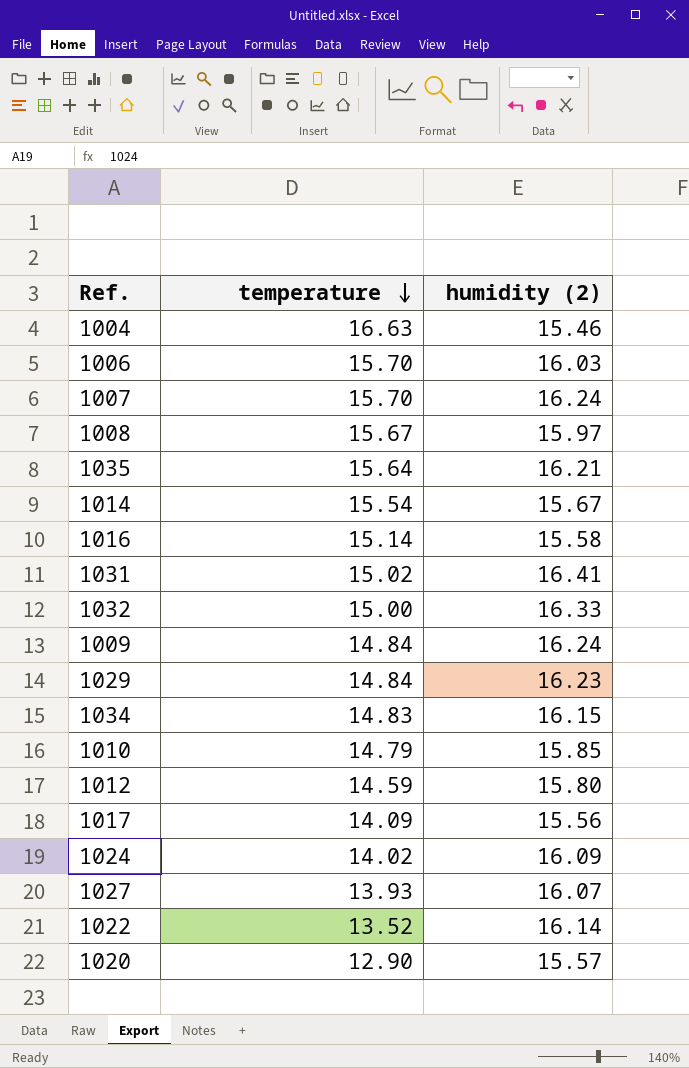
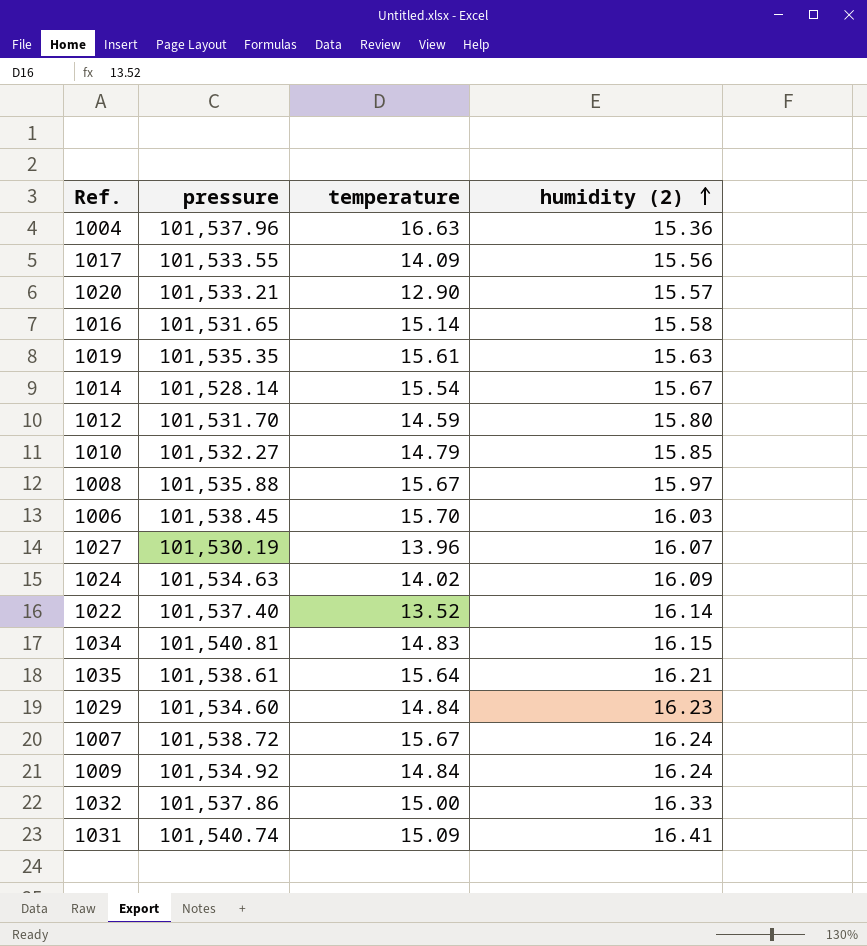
row order: temperature descending -> humidity (2) ascending
column pressure | position: none -> 2
1004 | humidity (2): 15.46 -> 15.36
row 1019: none -> 101,535.35 | 15.61 | 15.63
1027 | temperature: 13.93 -> 13.96
1007 | temperature: 15.70 -> 15.67
1031 | temperature: 15.02 -> 15.09

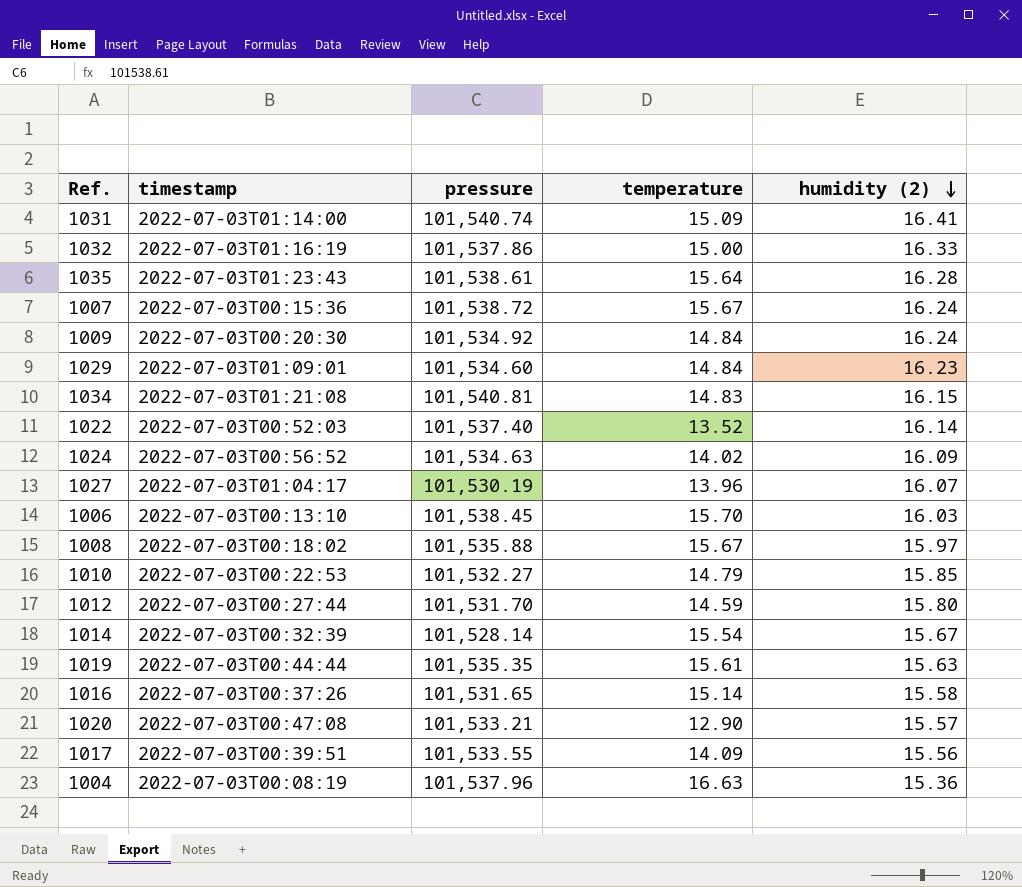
row order: humidity (2) ascending -> humidity (2) descending
column timestamp | position: none -> 2
1035 | humidity (2): 16.21 -> 16.28

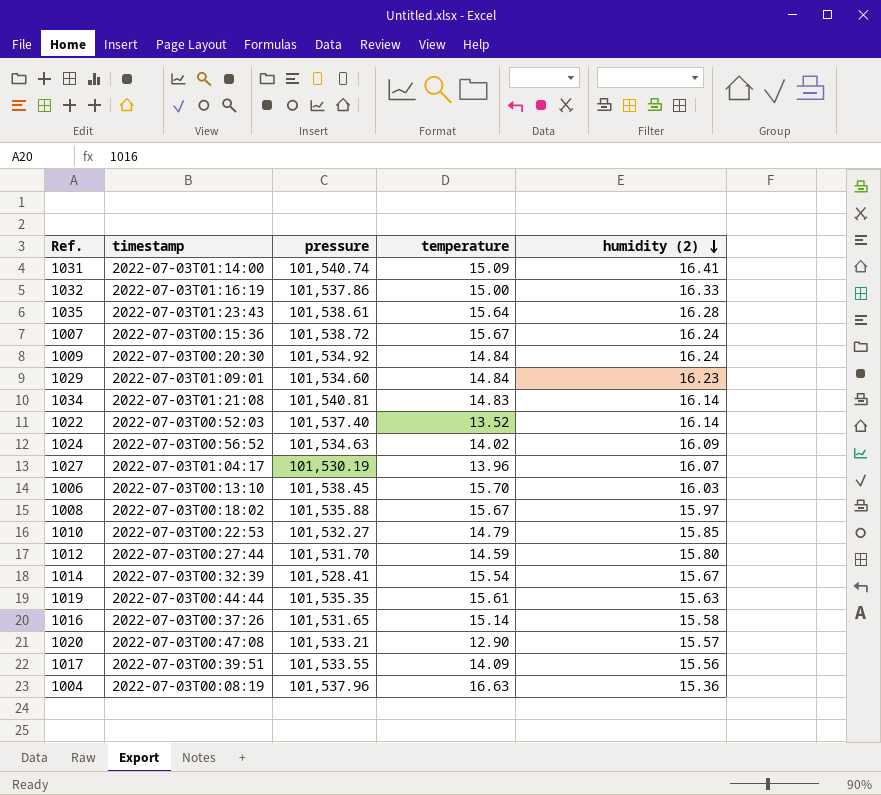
1034 | humidity (2): 16.15 -> 16.14
1014 | pressure: 101,528.14 -> 101,528.41

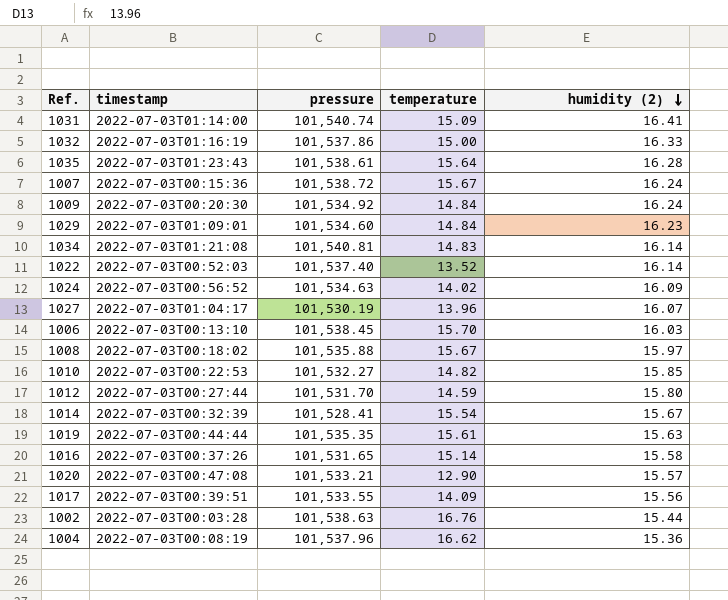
1010 | temperature: 14.79 -> 14.82
row 1002: none -> 2022-07-03T00:03:28 | 101,538.63 | 16.76 | 15.44
1004 | temperature: 16.63 -> 16.62

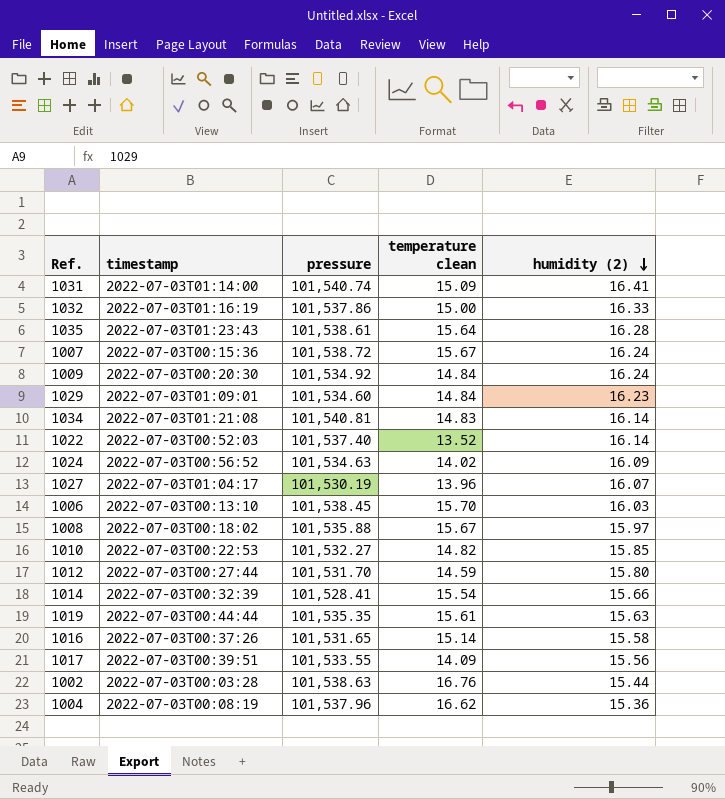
column name: temperature -> temperature clean
row 1020: 2022-07-03T00:47:08 | 101,533.21 | 12.90 | 15.57 -> none
1014 | humidity (2): 15.67 -> 15.66

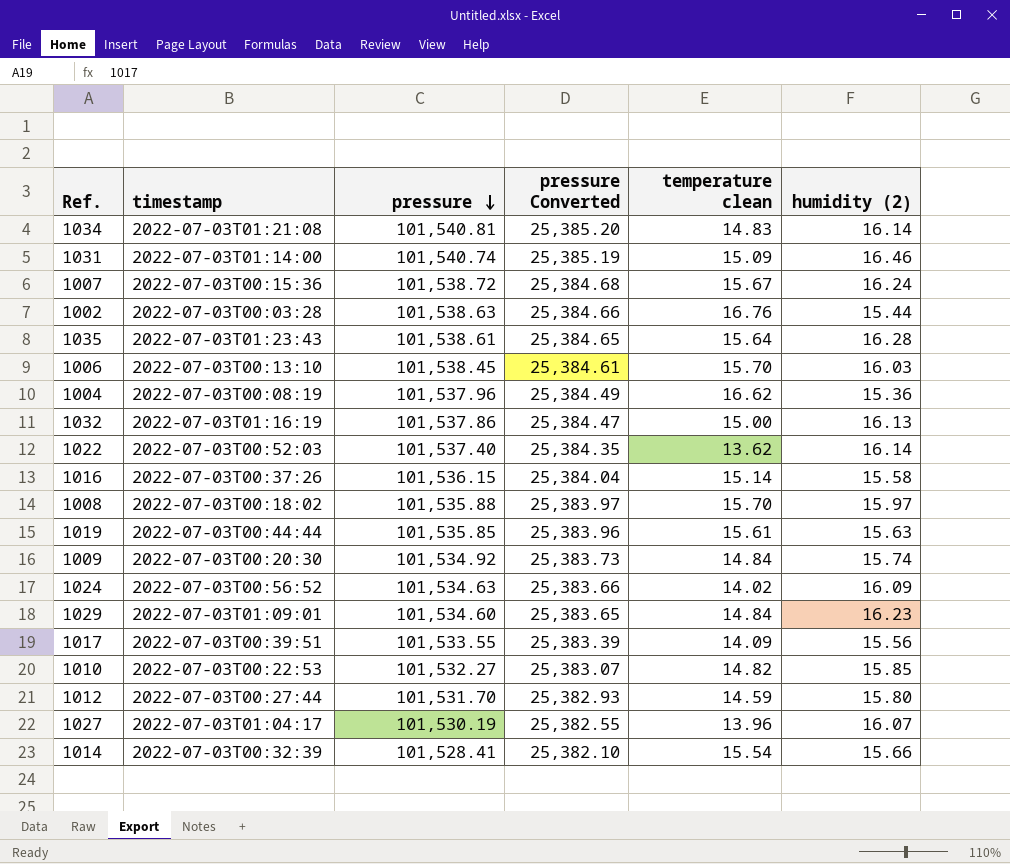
row order: humidity (2) descending -> pressure descending
column pressure Converted | formula: none -> [pressure] * 0.25
1031 | humidity (2): 16.41 -> 16.46
1032 | humidity (2): 16.33 -> 16.13
1022 | temperature clean: 13.52 -> 13.62
1016 | pressure: 101,531.65 -> 101,536.15
1008 | temperature clean: 15.67 -> 15.70
1019 | pressure: 101,535.35 -> 101,535.85
1009 | humidity (2): 16.24 -> 15.74

